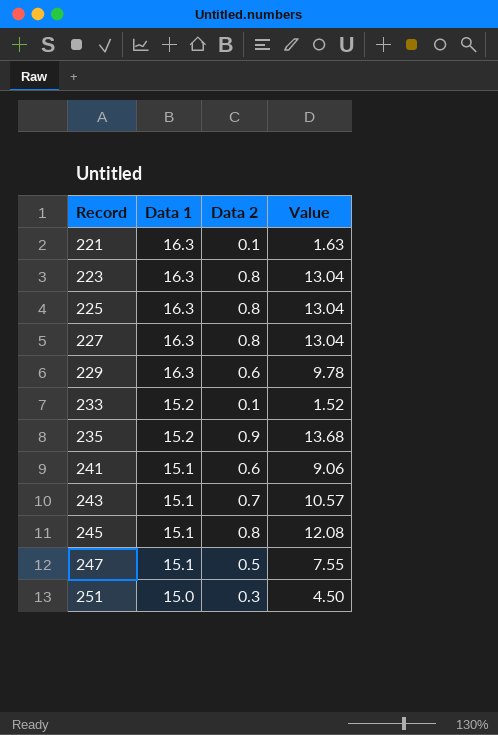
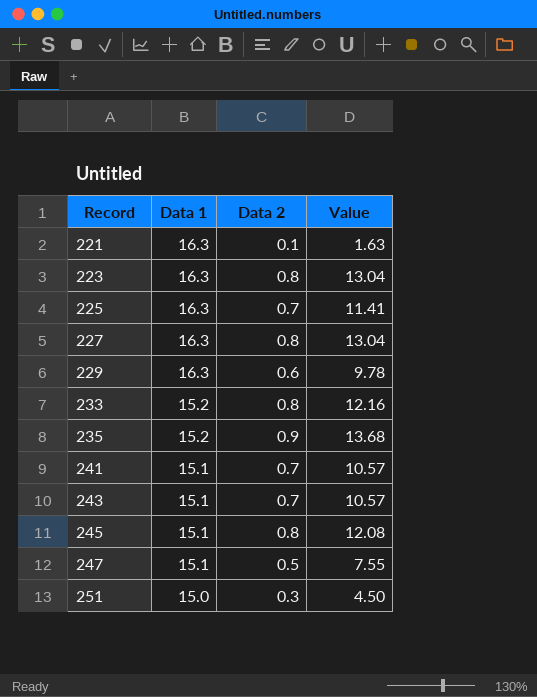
225 | Data 2: 0.8 -> 0.7
225 | Value: 13.04 -> 11.41
233 | Data 2: 0.1 -> 0.8
233 | Value: 1.52 -> 12.16
241 | Data 2: 0.6 -> 0.7
241 | Value: 9.06 -> 10.57

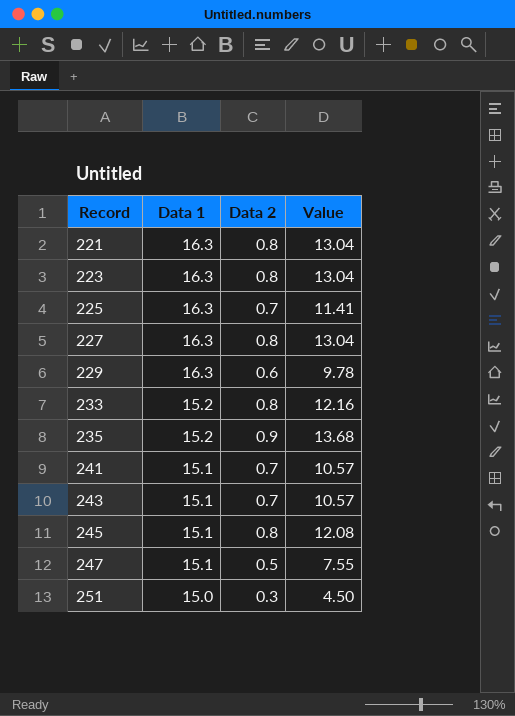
221 | Data 2: 0.1 -> 0.8
221 | Value: 1.63 -> 13.04

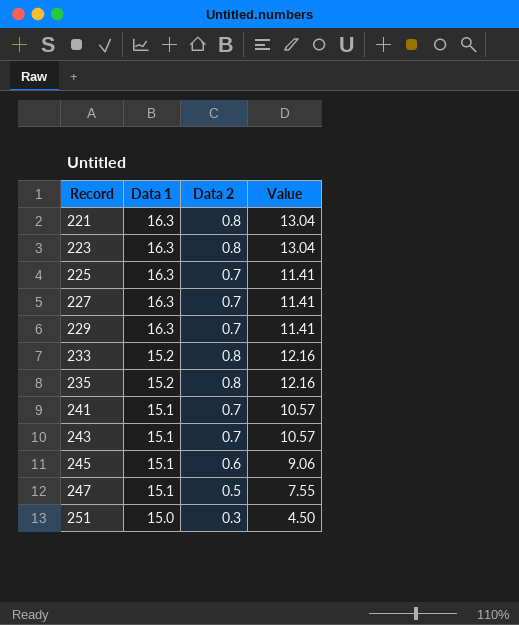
227 | Data 2: 0.8 -> 0.7
227 | Value: 13.04 -> 11.41
229 | Data 2: 0.6 -> 0.7
229 | Value: 9.78 -> 11.41
235 | Data 2: 0.9 -> 0.8
235 | Value: 13.68 -> 12.16
245 | Data 2: 0.8 -> 0.6
245 | Value: 12.08 -> 9.06

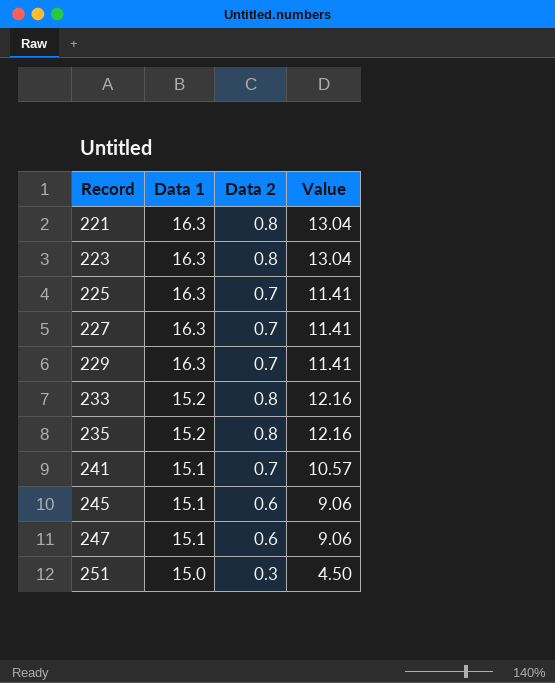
row 243: 15.1 | 0.7 | 10.57 -> none
247 | Data 2: 0.5 -> 0.6
247 | Value: 7.55 -> 9.06

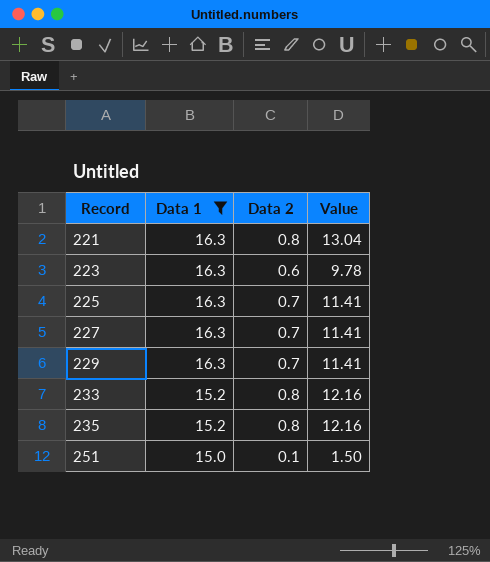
filter: none -> Data 1 != 15.1
223 | Data 2: 0.8 -> 0.6
223 | Value: 13.04 -> 9.78
251 | Data 2: 0.3 -> 0.1
251 | Value: 4.50 -> 1.50

